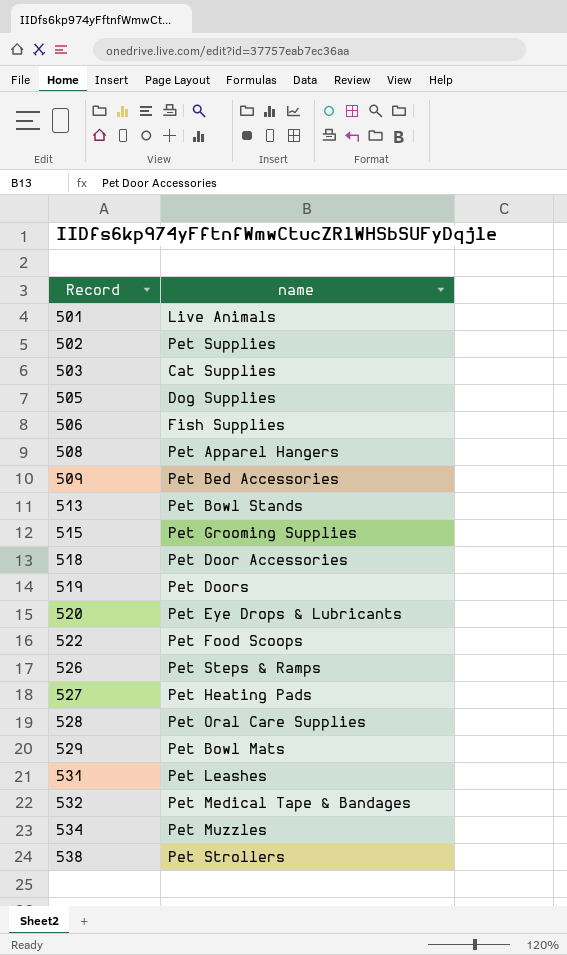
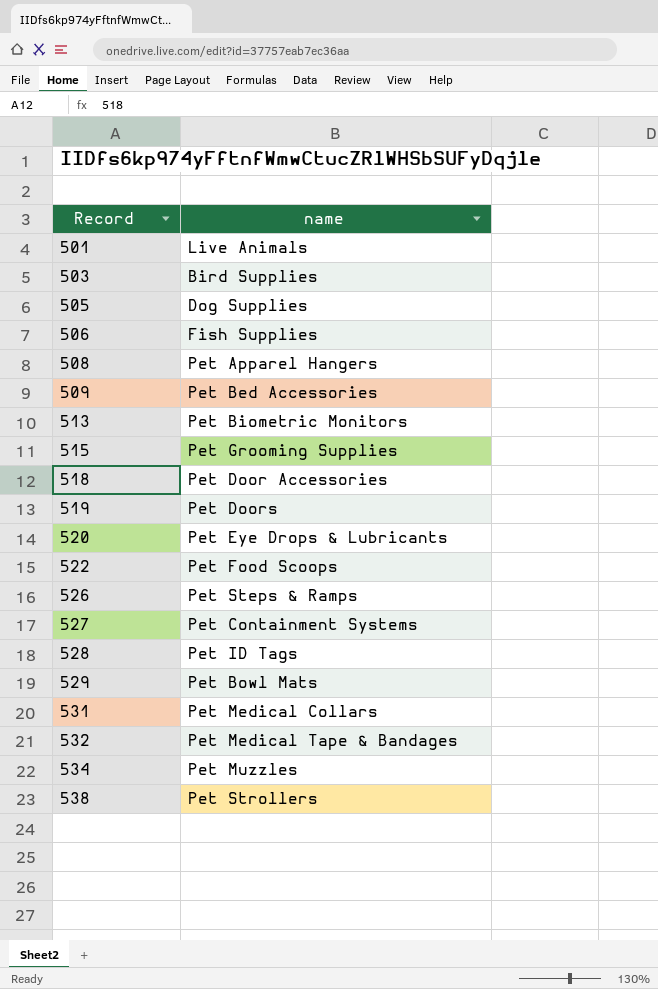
row 502: Pet Supplies -> none
503 | name: Cat Supplies -> Bird Supplies
513 | name: Pet Bowl Stands -> Pet Biometric Monitors
527 | name: Pet Heating Pads -> Pet Containment Systems
528 | name: Pet Oral Care Supplies -> Pet ID Tags
531 | name: Pet Leashes -> Pet Medical Collars

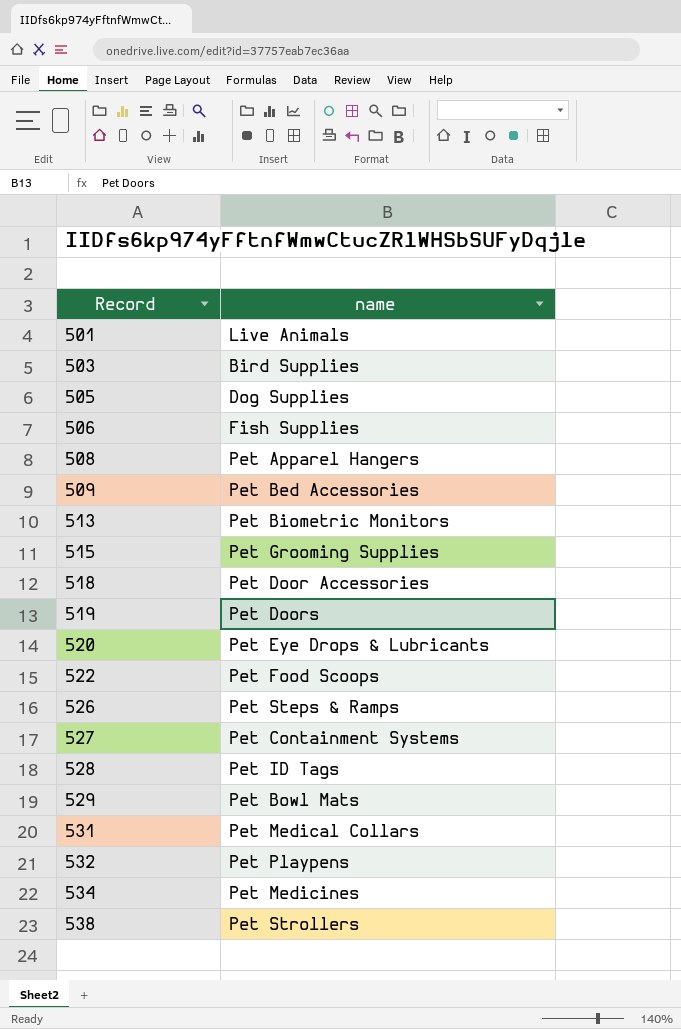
532 | name: Pet Medical Tape & Bandages -> Pet Playpens
534 | name: Pet Muzzles -> Pet Medicines

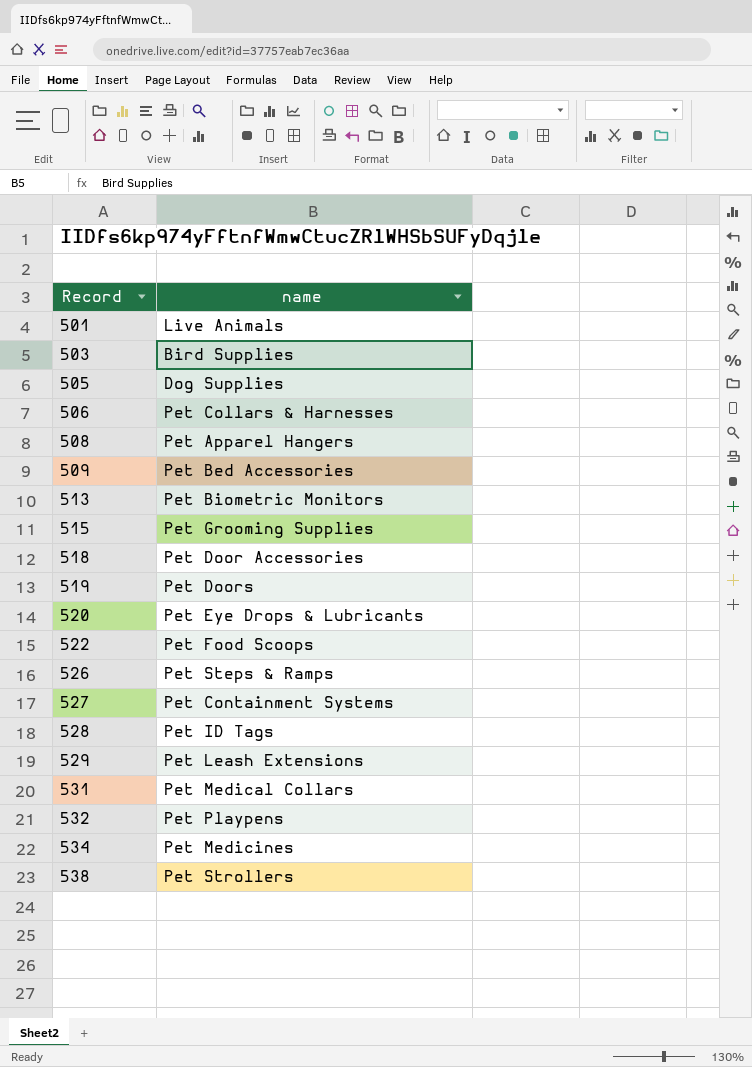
506 | name: Fish Supplies -> Pet Collars & Harnesses
529 | name: Pet Bowl Mats -> Pet Leash Extensions

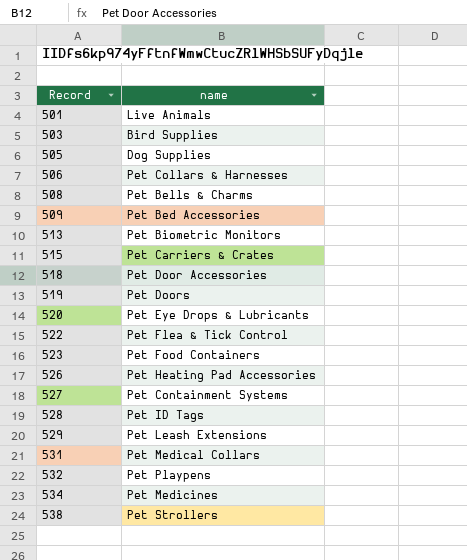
508 | name: Pet Apparel Hangers -> Pet Bells & Charms
515 | name: Pet Grooming Supplies -> Pet Carriers & Crates
522 | name: Pet Food Scoops -> Pet Flea & Tick Control
row 523: none -> Pet Food Containers
526 | name: Pet Steps & Ramps -> Pet Heating Pad Accessories

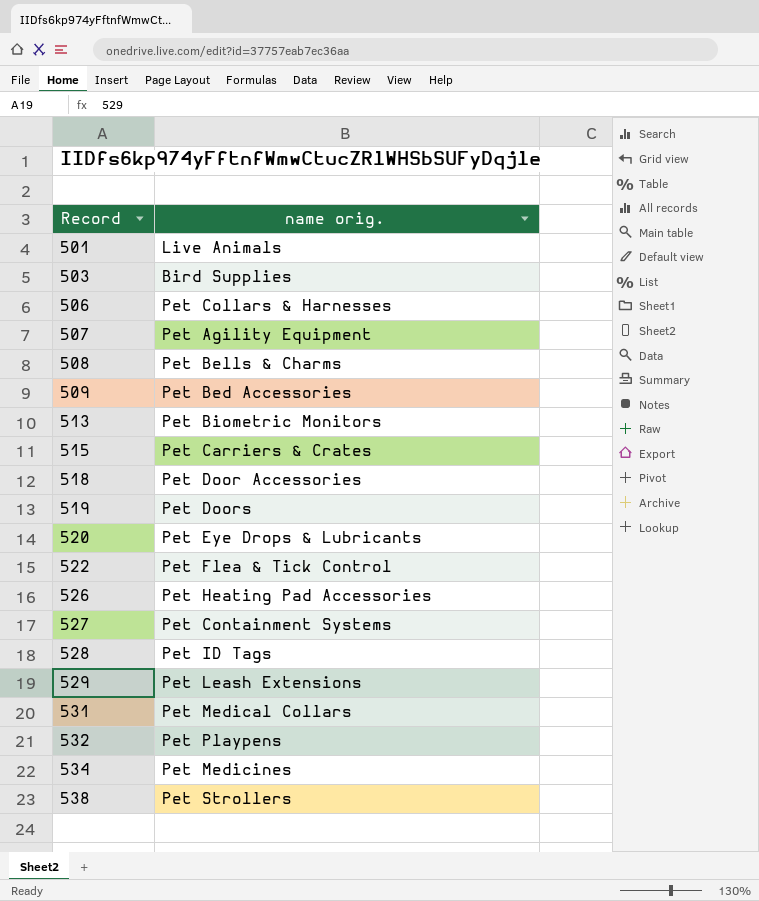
column name: name -> name orig.
row 505: Dog Supplies -> none
row 523: Pet Food Containers -> none
row 507: none -> Pet Agility Equipment

